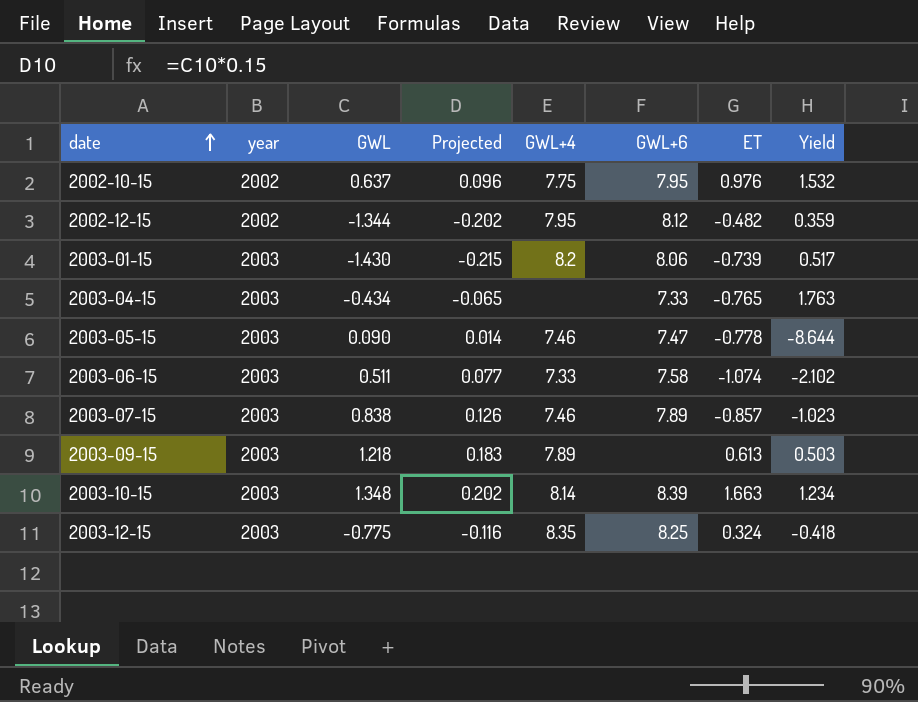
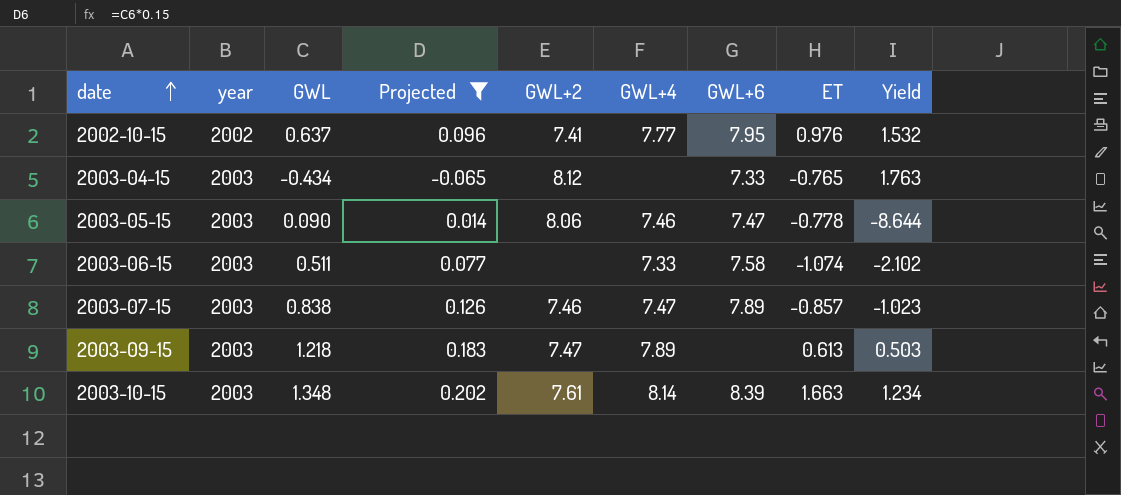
filter: none -> Projected >= -0.065
column GWL+2 | position: none -> 5
2002-10-15 | GWL+4: 7.75 -> 7.77
2003-07-15 | GWL+4: 7.46 -> 7.47

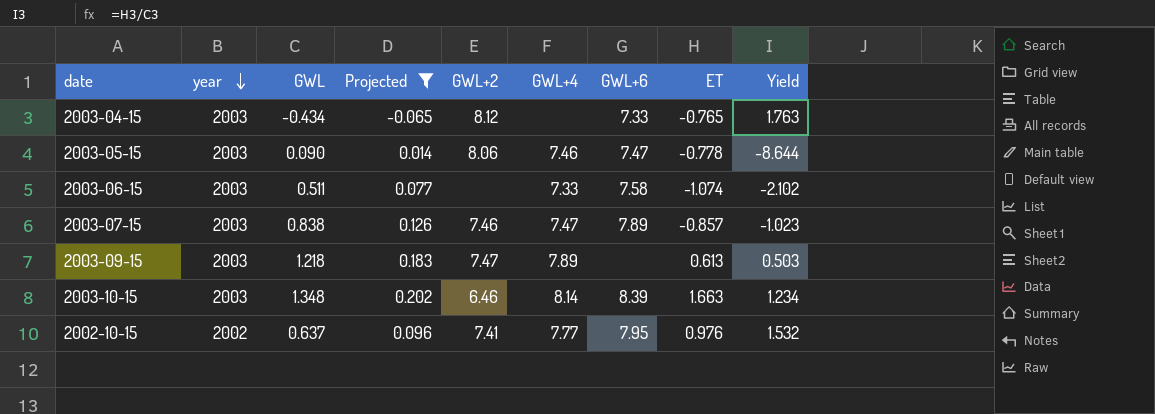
row order: date ascending -> year descending
2003-10-15 | GWL+2: 7.61 -> 6.46

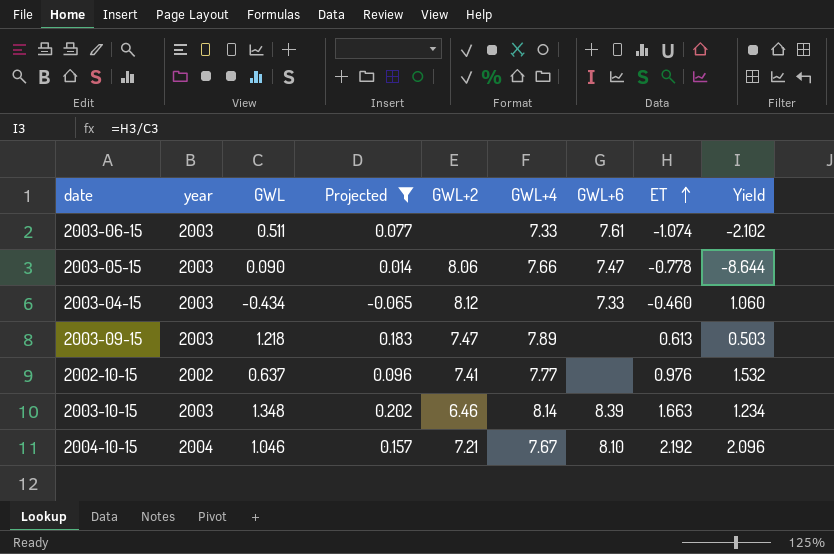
row order: year descending -> ET ascending
row 2003-07-15: 2003 | 0.838 | 0.126 | 7.46 | 7.47 | 7.89 | -0.857 | -1.023 -> none
2003-06-15 | GWL+6: 7.58 -> 7.61
2003-05-15 | GWL+4: 7.46 -> 7.66
2003-04-15 | ET: -0.765 -> -0.460
2003-04-15 | Yield: 1.763 -> 1.060
2002-10-15 | GWL+6: 7.95 -> none
row 2004-10-15: none -> 2004 | 1.046 | 0.157 | 7.21 | 7.67 | 8.10 | 2.192 | 2.096

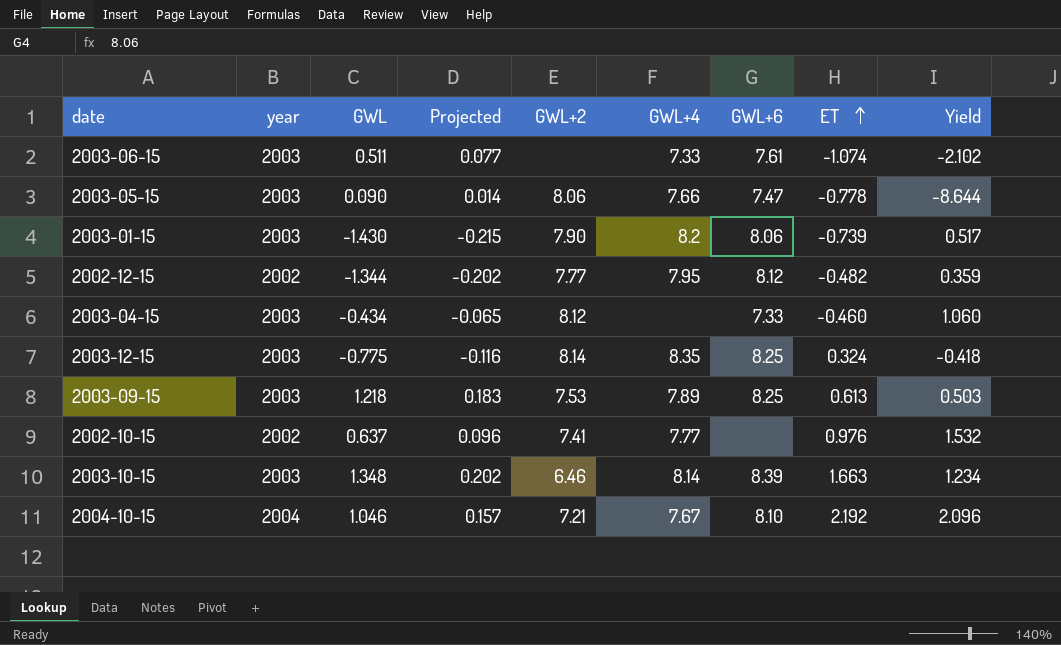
filter: Projected >= -0.065 -> none
2003-09-15 | GWL+2: 7.47 -> 7.53
2003-09-15 | GWL+6: none -> 8.25

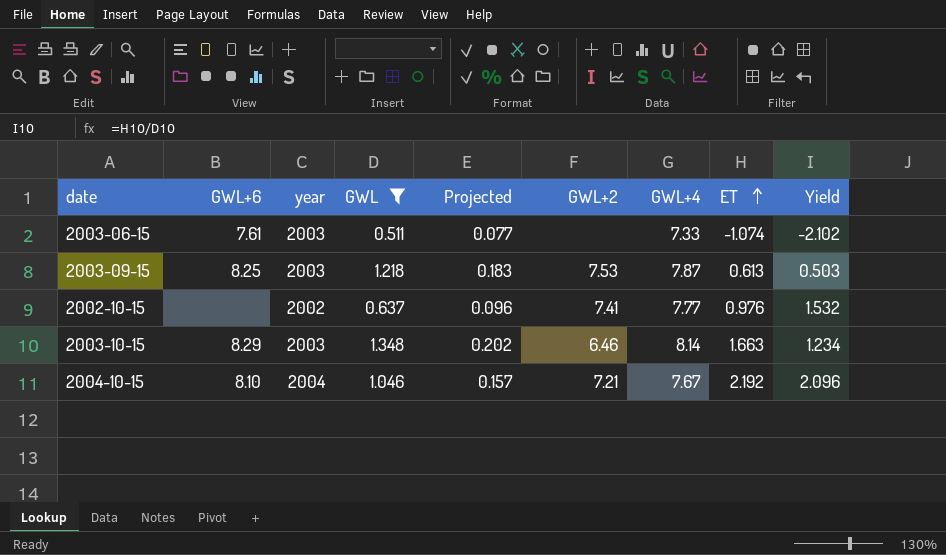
filter: none -> GWL >= 0.511
column GWL+6 | position: 7 -> 2
2003-09-15 | GWL+4: 7.89 -> 7.87
2003-10-15 | GWL+6: 8.39 -> 8.29

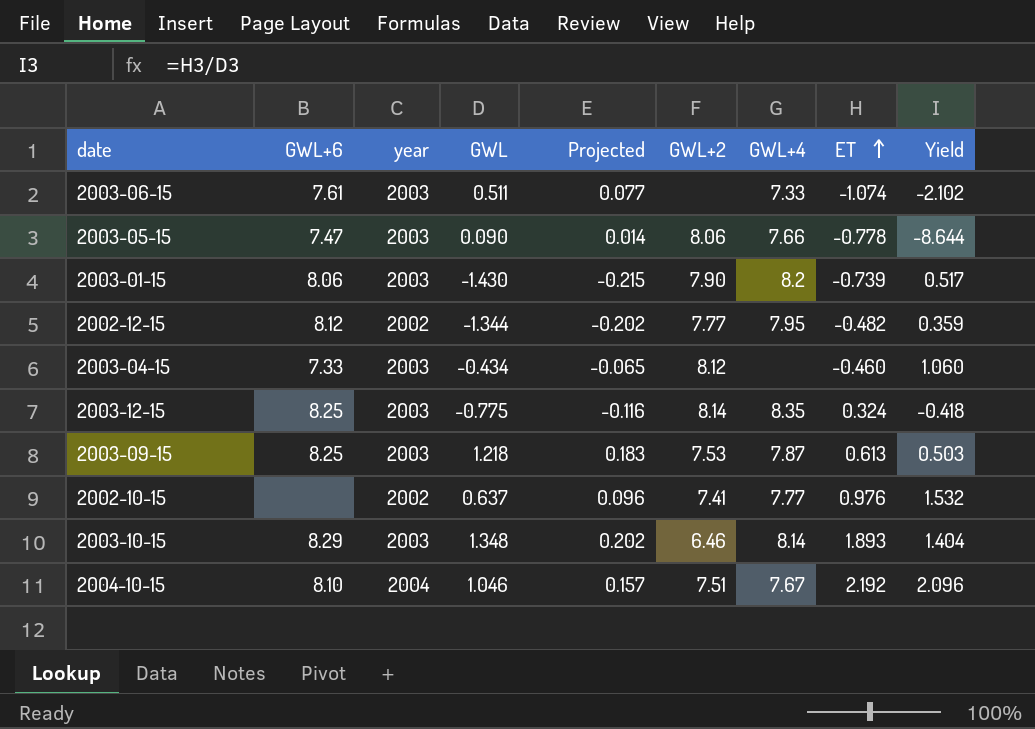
filter: GWL >= 0.511 -> none
2003-10-15 | ET: 1.663 -> 1.893
2003-10-15 | Yield: 1.234 -> 1.404
2004-10-15 | GWL+2: 7.21 -> 7.51

